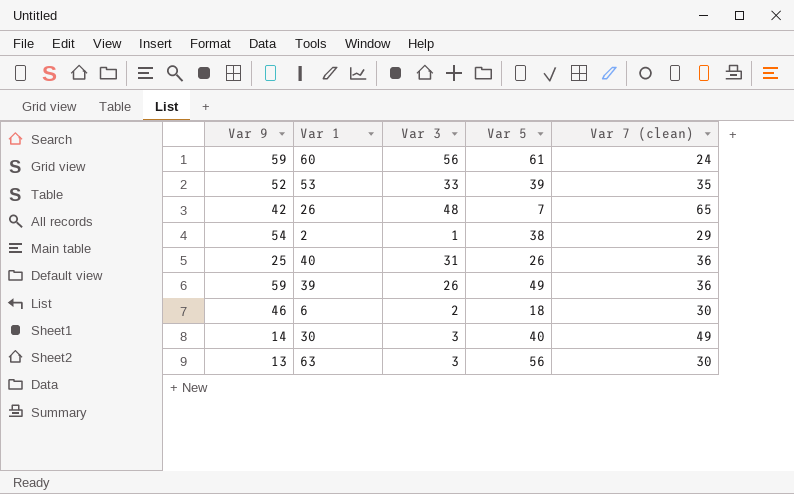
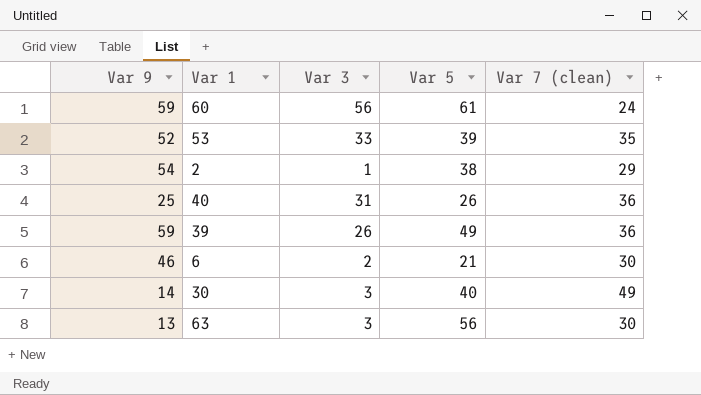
row 26: 42 | 48 | 7 | 65 -> none
6 | Var 5: 18 -> 21

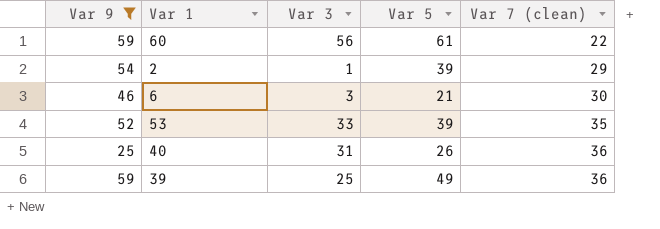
filter: none -> Var 9 >= 25
row order: none -> Var 7 (clean) ascending
60 | Var 7 (clean): 24 -> 22
2 | Var 5: 38 -> 39
6 | Var 3: 2 -> 3
39 | Var 3: 26 -> 25

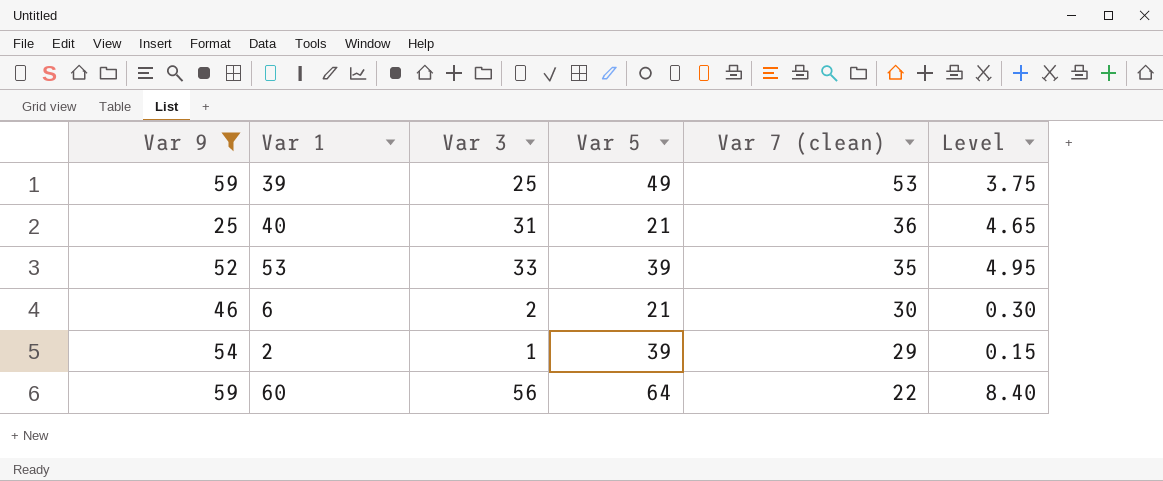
row order: Var 7 (clean) ascending -> Var 7 (clean) descending
column Level | formula: none -> [Var 3] * 0.15
39 | Var 7 (clean): 36 -> 53
40 | Var 5: 26 -> 21
6 | Var 3: 3 -> 2
60 | Var 5: 61 -> 64

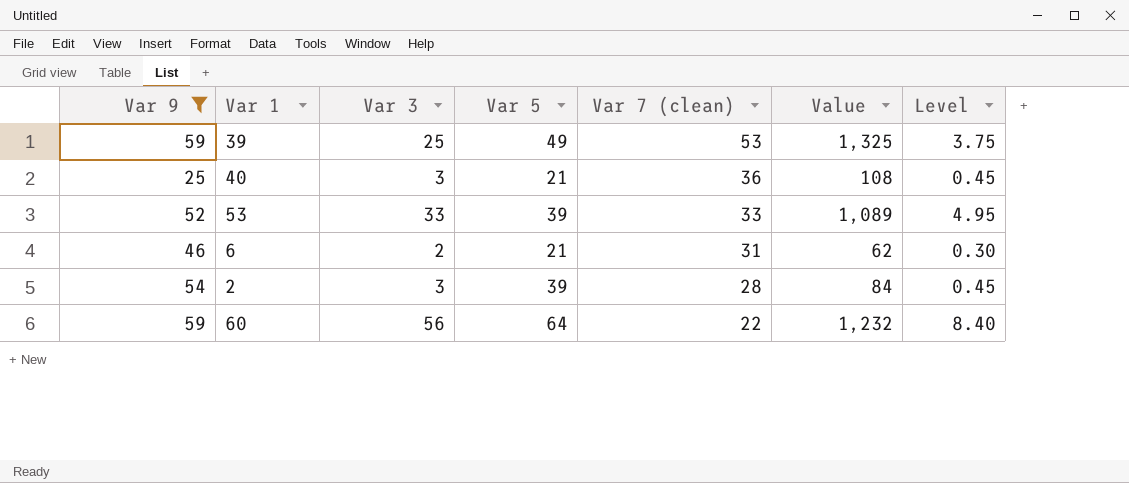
column Value | formula: none -> [Var 3] * [Var 7 (clean)]
40 | Var 3: 31 -> 3
40 | Level: 4.65 -> 0.45
53 | Var 7 (clean): 35 -> 33
6 | Var 7 (clean): 30 -> 31
2 | Var 3: 1 -> 3
2 | Var 7 (clean): 29 -> 28
2 | Level: 0.15 -> 0.45

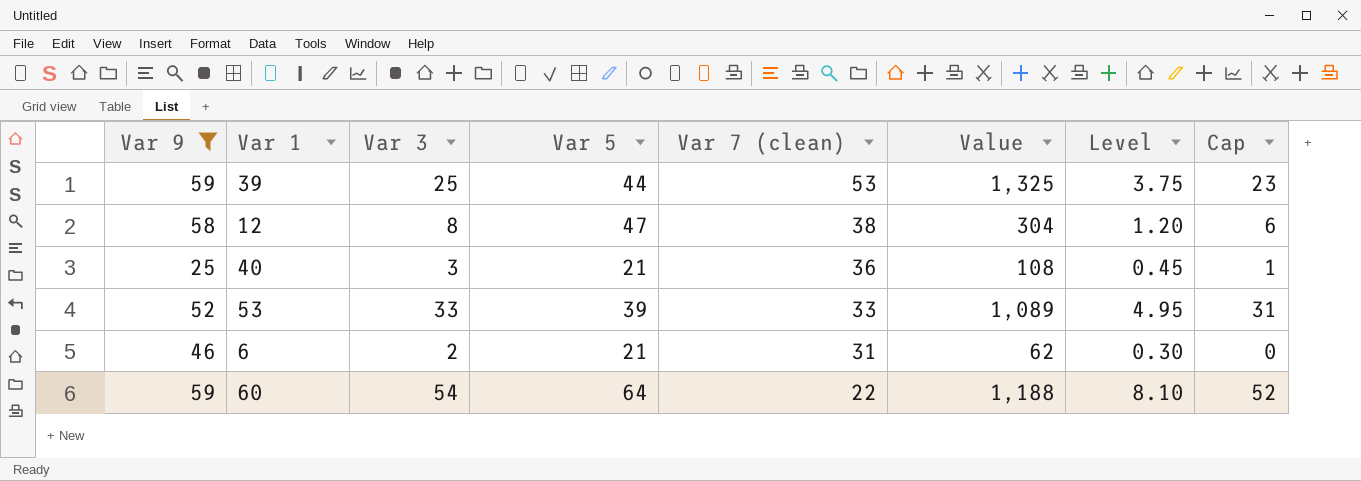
column Cap | formula: none -> [Var 3] - 2
row 2: 54 | 3 | 39 | 28 | 84 | 0.45 -> none
39 | Var 5: 49 -> 44
row 12: none -> 58 | 8 | 47 | 38 | 304 | 1.20 | 6
60 | Var 3: 56 -> 54
60 | Value: 1,232 -> 1,188
60 | Level: 8.40 -> 8.10

